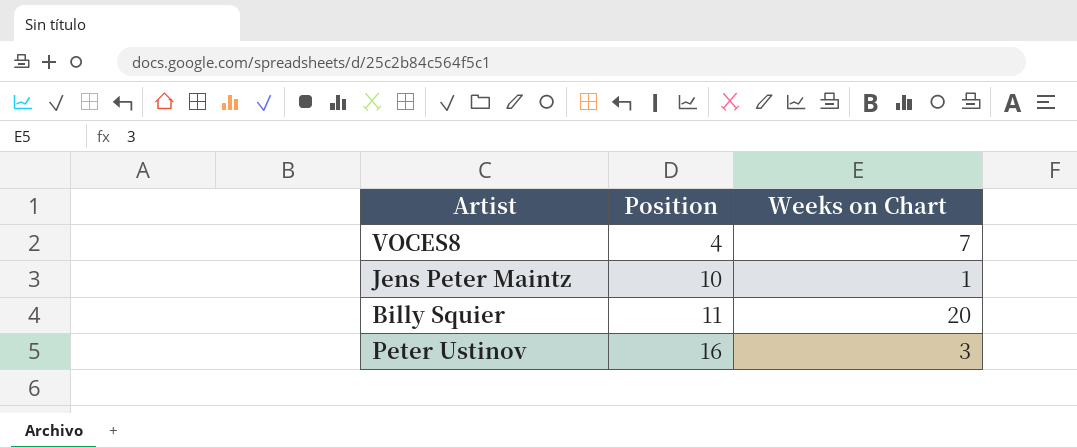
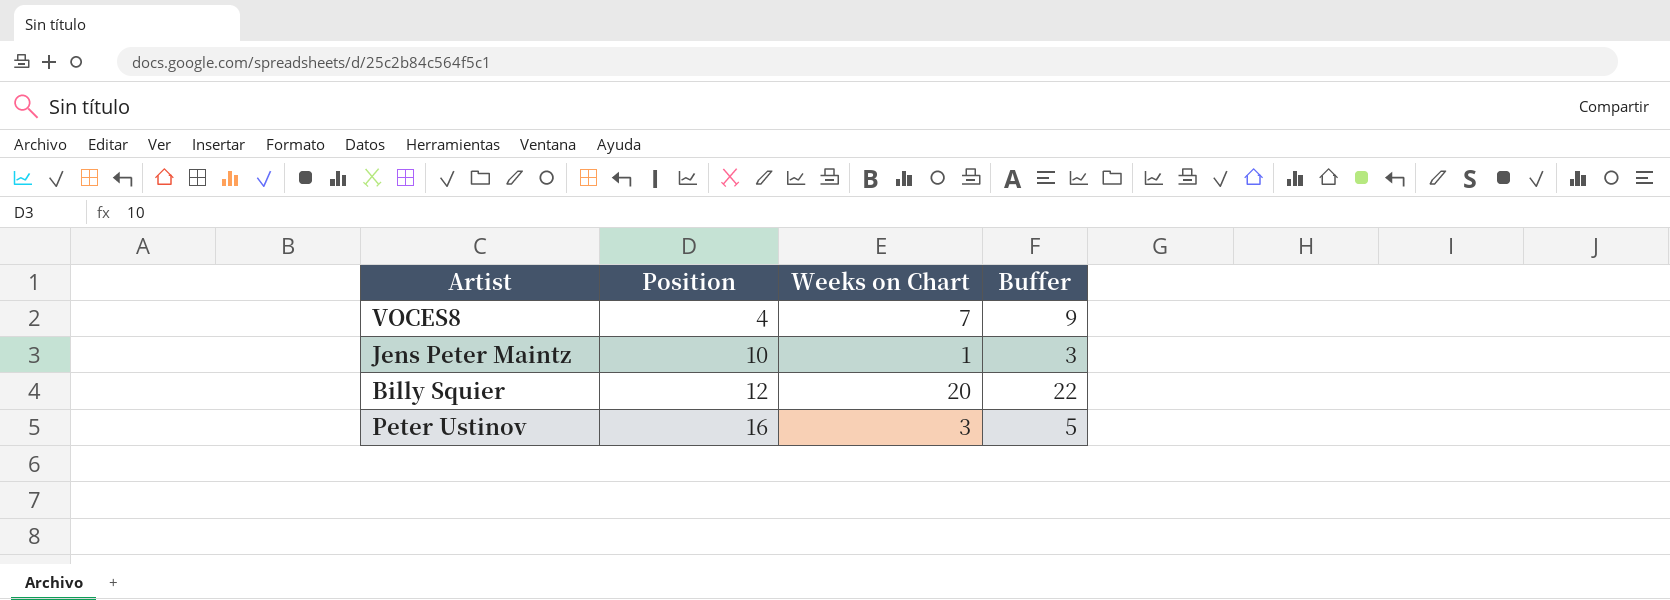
column Buffer | formula: none -> [Weeks on Chart] + 2
Billy Squier | Position: 11 -> 12

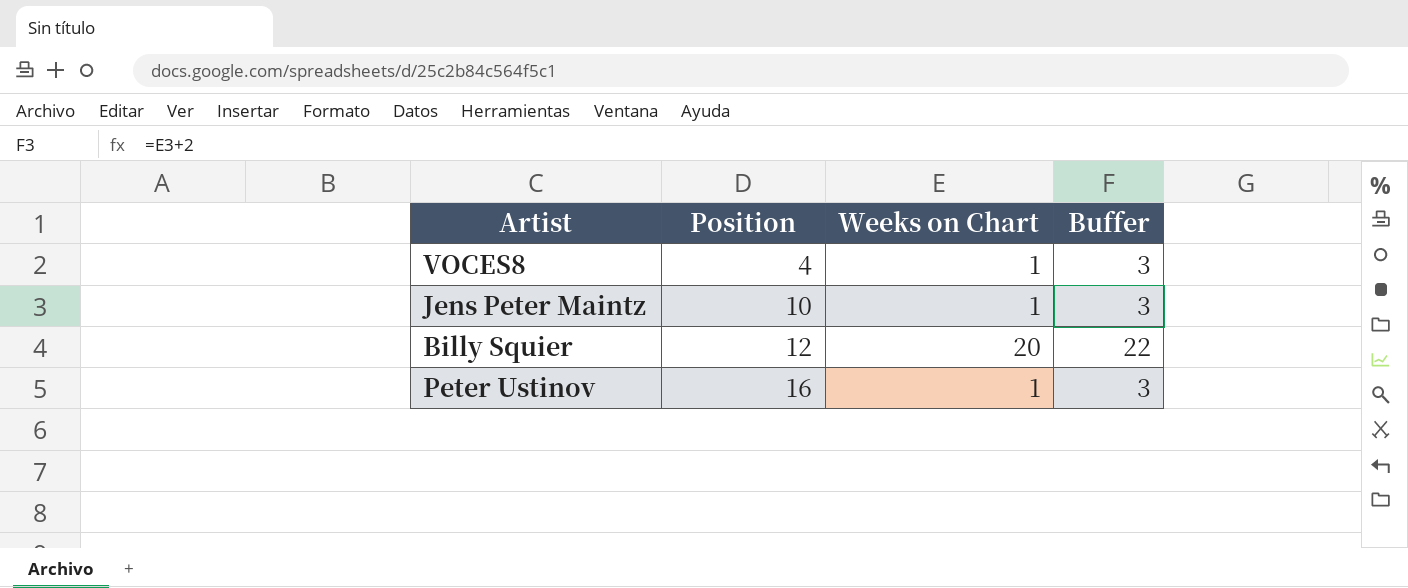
VOCES8 | Weeks on Chart: 7 -> 1
VOCES8 | Buffer: 9 -> 3
Peter Ustinov | Weeks on Chart: 3 -> 1
Peter Ustinov | Buffer: 5 -> 3

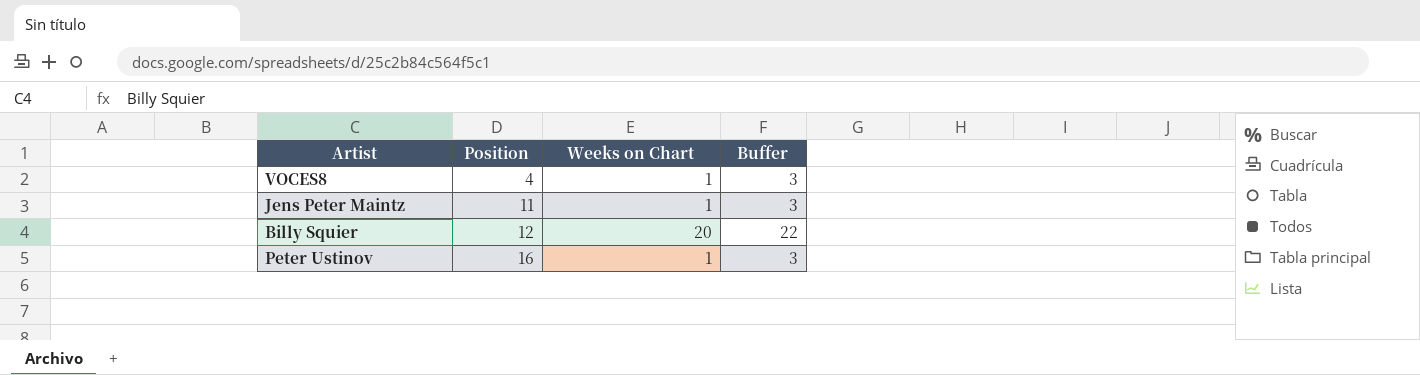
Jens Peter Maintz | Position: 10 -> 11

